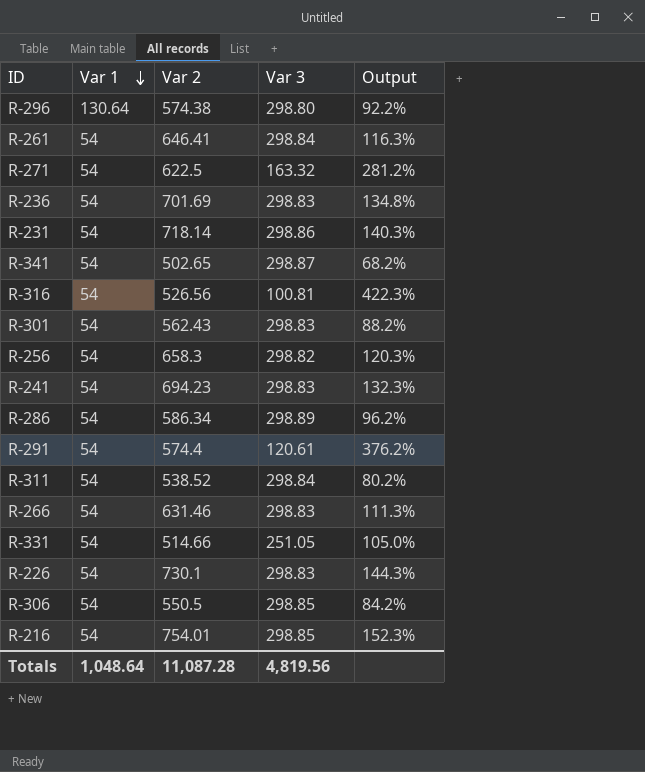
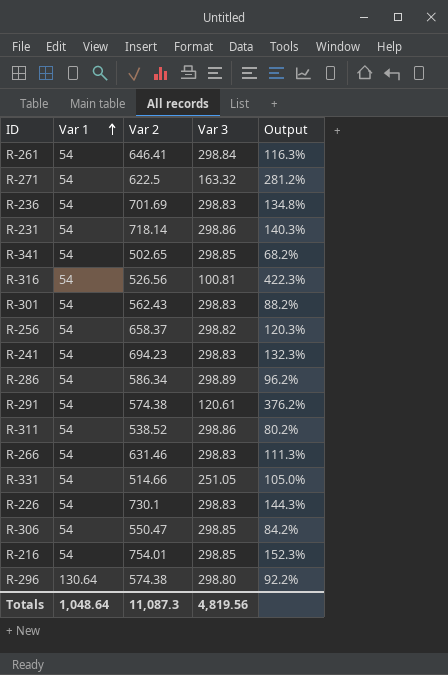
row order: Var 1 descending -> Var 1 ascending
R-341 | Var 3: 298.87 -> 298.85
R-256 | Var 2: 658.3 -> 658.37
R-291 | Var 2: 574.4 -> 574.38
R-311 | Var 3: 298.84 -> 298.86
R-306 | Var 2: 550.5 -> 550.47
Totals | Var 2: 11,087.28 -> 11,087.3

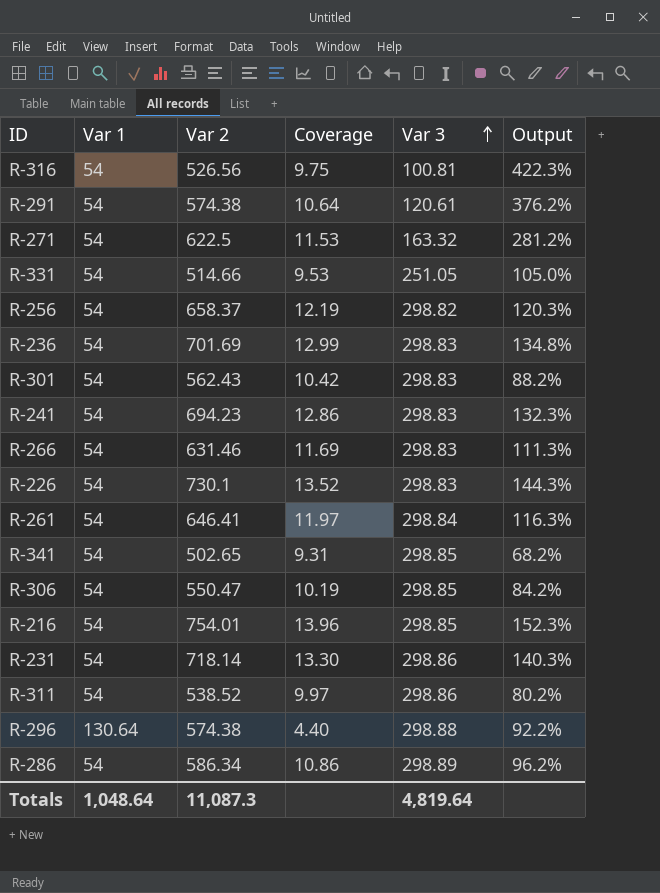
row order: Var 1 ascending -> Var 3 ascending
column Coverage | formula: none -> [Var 2] / [Var 1]
R-296 | Var 3: 298.80 -> 298.88
Totals | Var 3: 4,819.56 -> 4,819.64

